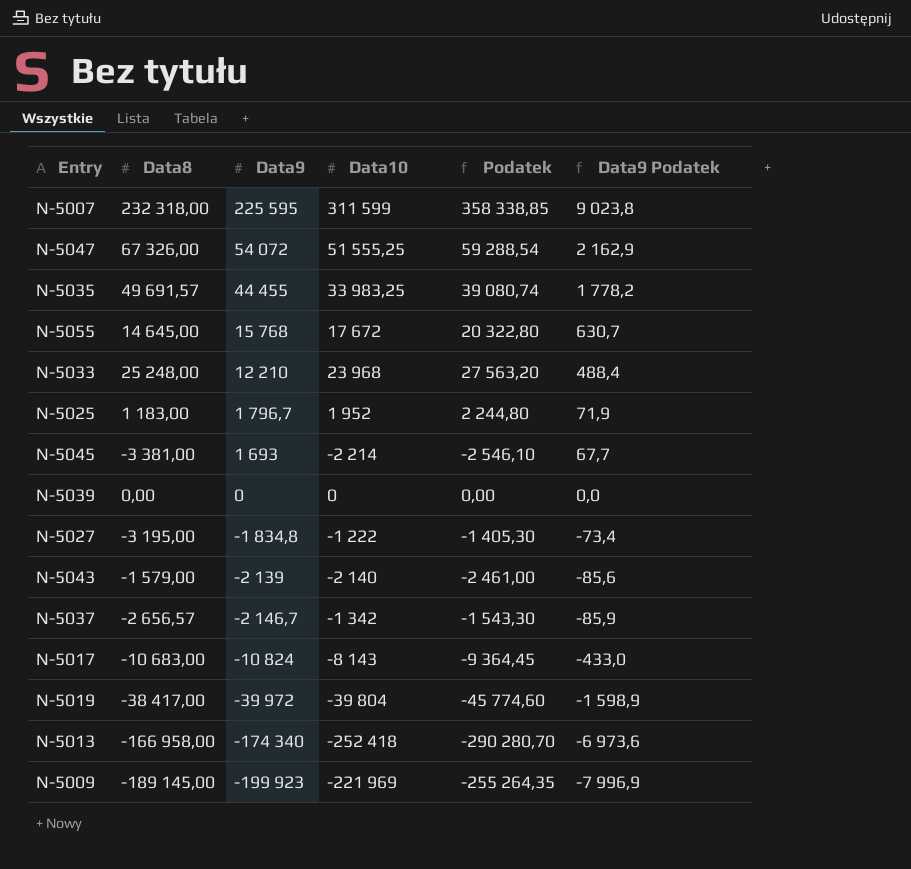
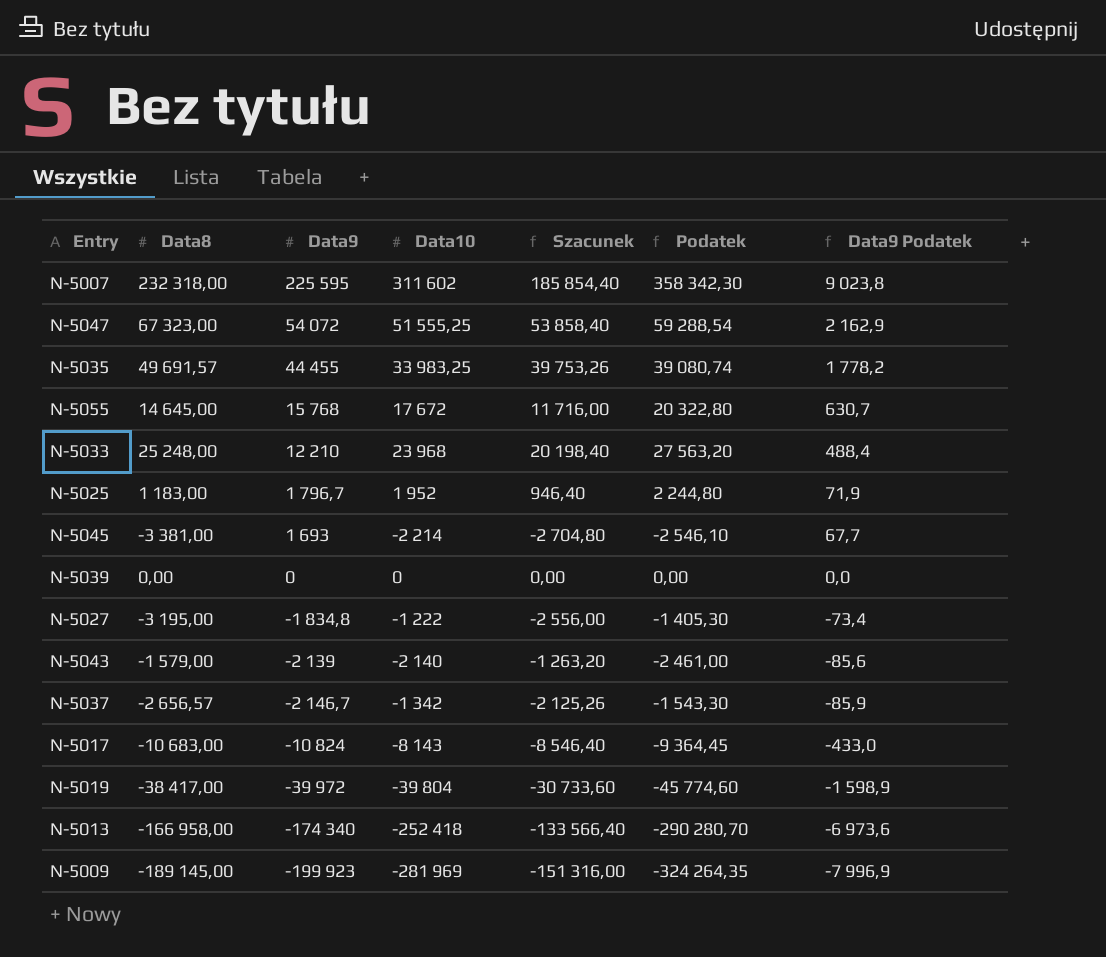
column Szacunek | formula: none -> [Data8] * 0,8
N-5007 | Data10: 311 599 -> 311 602
N-5007 | Podatek: 358 338,85 -> 358 342,30
N-5047 | Data8: 67 326,00 -> 67 323,00
N-5009 | Data10: -221 969 -> -281 969
N-5009 | Podatek: -255 264,35 -> -324 264,35

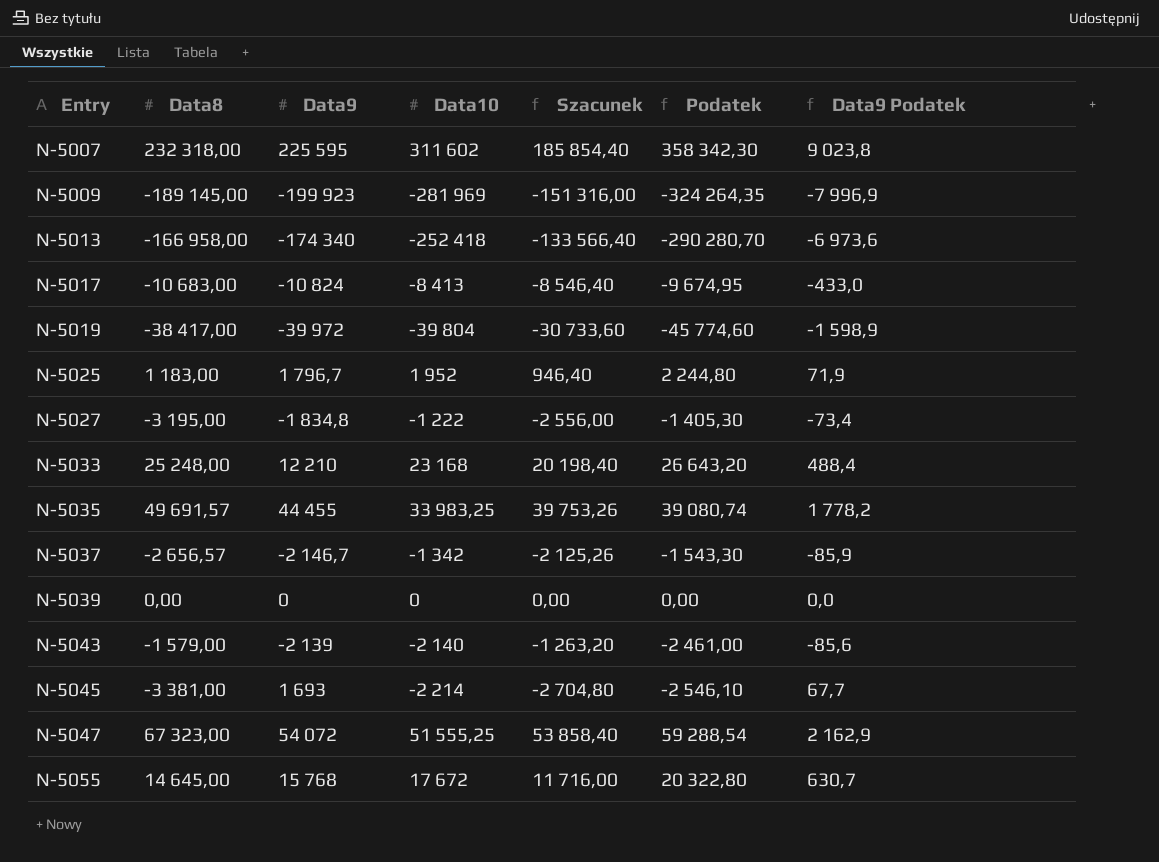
row order: Data9 descending -> Entry ascending
N-5017 | Data10: -8 143 -> -8 413
N-5017 | Podatek: -9 364,45 -> -9 674,95
N-5033 | Data10: 23 968 -> 23 168
N-5033 | Podatek: 27 563,20 -> 26 643,20

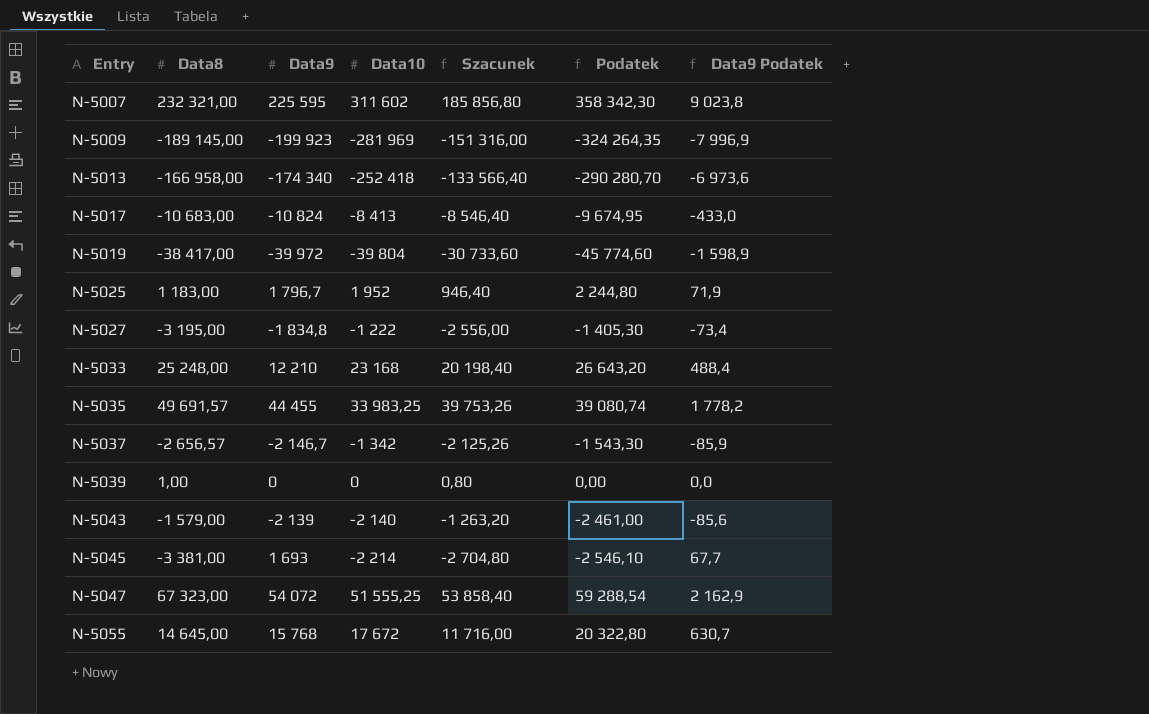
N-5007 | Data8: 232 318,00 -> 232 321,00
N-5007 | Szacunek: 185 854,40 -> 185 856,80
N-5039 | Data8: 0,00 -> 1,00
N-5039 | Szacunek: 0,00 -> 0,80

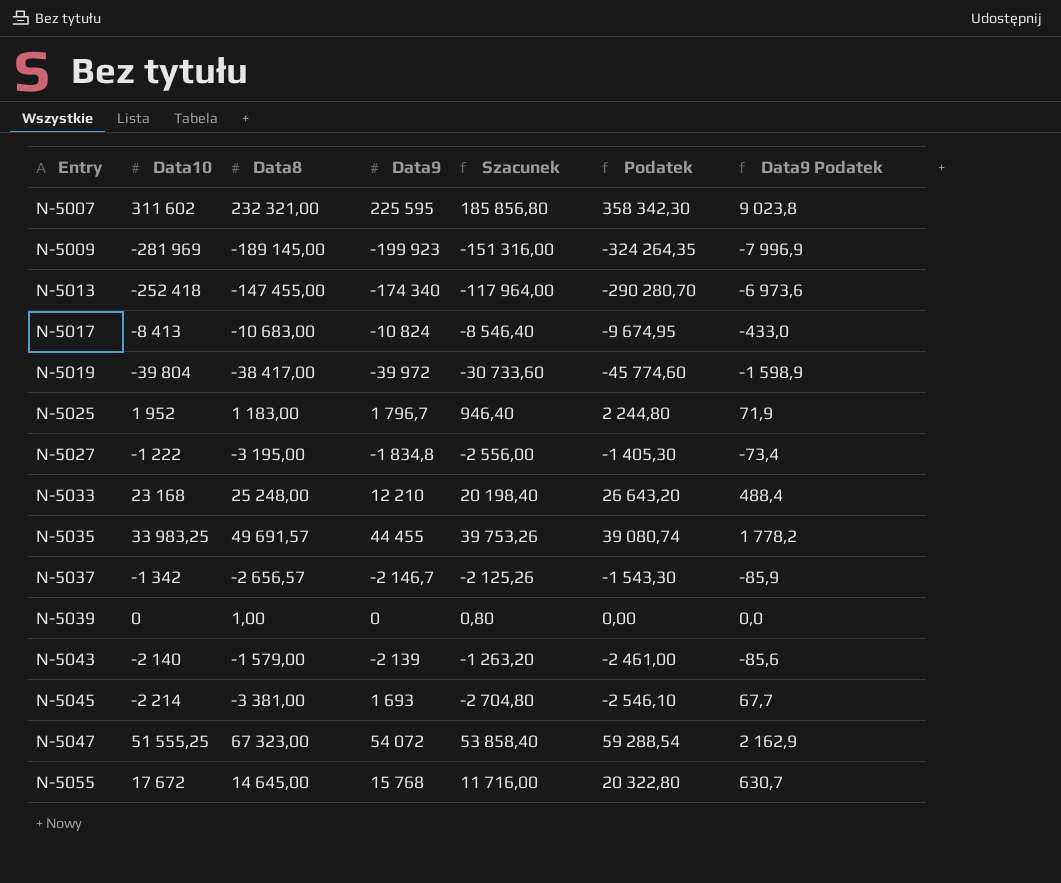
column Data10 | position: 4 -> 2
N-5013 | Data8: -166 958,00 -> -147 455,00
N-5013 | Szacunek: -133 566,40 -> -117 964,00

